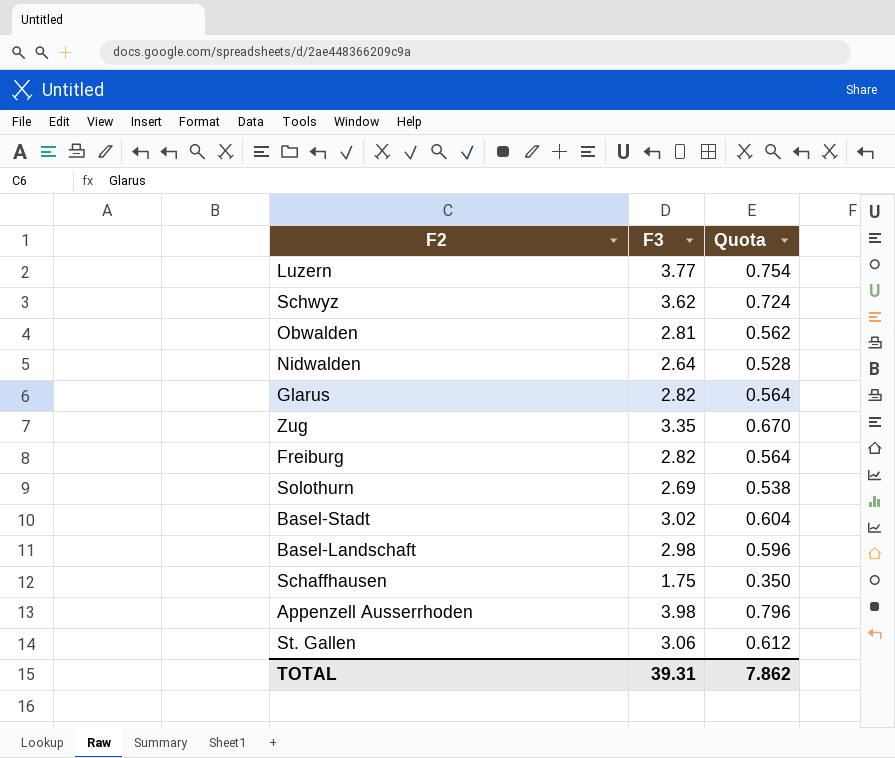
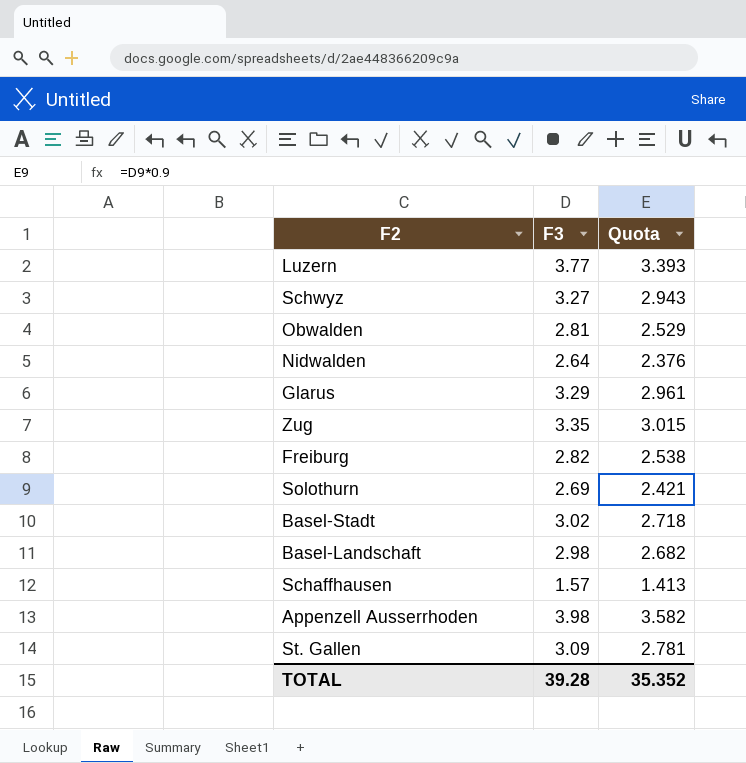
column Quota | formula: [F3] * 0.2 -> [F3] * 0.9
Schwyz | F3: 3.62 -> 3.27
Glarus | F3: 2.82 -> 3.29
Schaffhausen | F3: 1.75 -> 1.57
St. Gallen | F3: 3.06 -> 3.09
TOTAL | F3: 39.31 -> 39.28
TOTAL | Quota: 7.862 -> 35.352

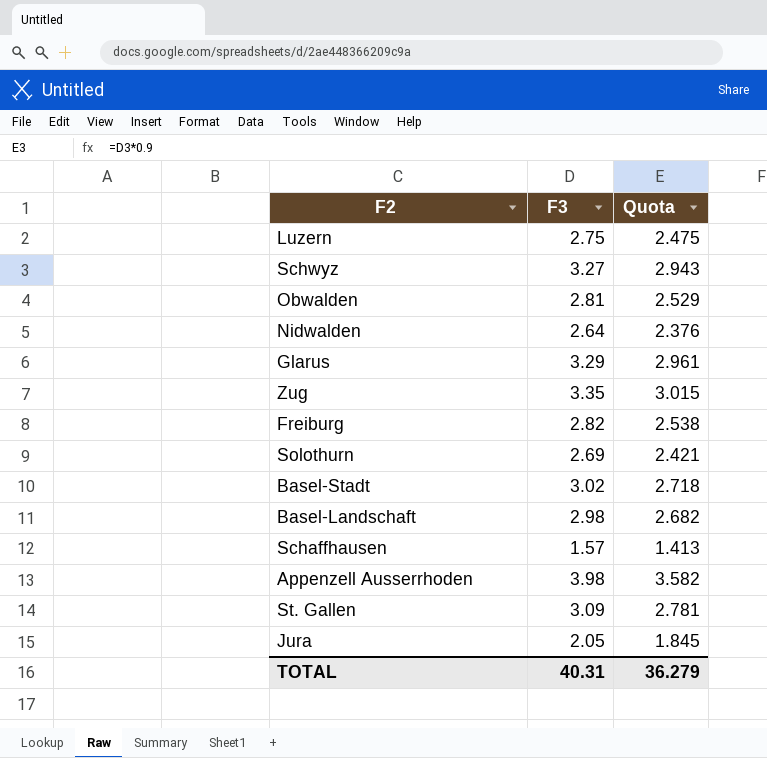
Luzern | F3: 3.77 -> 2.75
Luzern | Quota: 3.393 -> 2.475
row Jura: none -> 2.05 | 1.845
TOTAL | F3: 39.28 -> 40.31
TOTAL | Quota: 35.352 -> 36.279

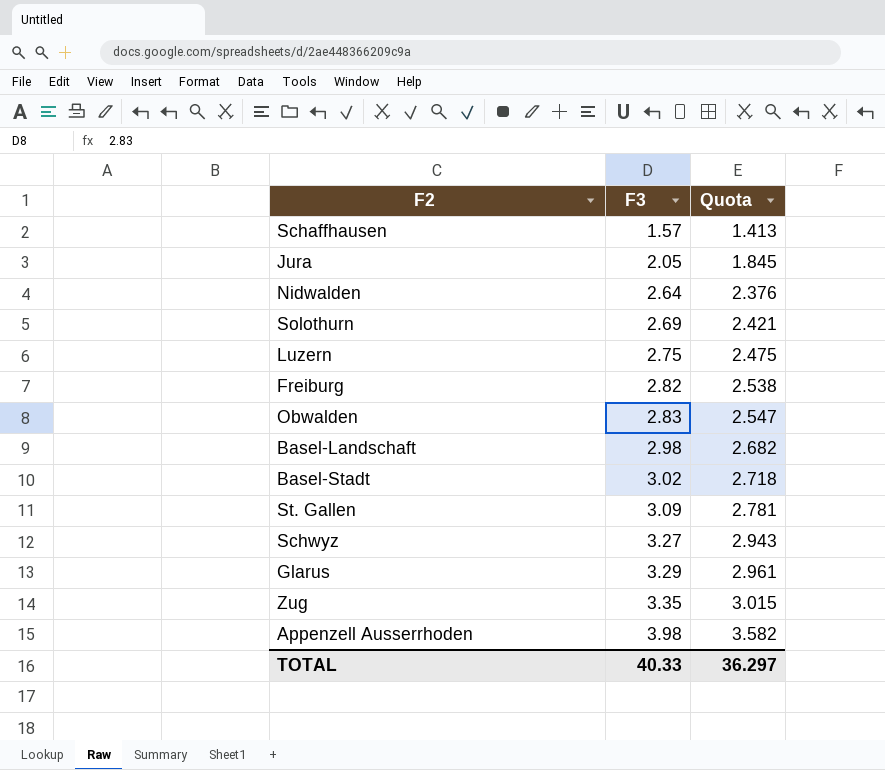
row order: none -> F3 ascending
Obwalden | F3: 2.81 -> 2.83
Obwalden | Quota: 2.529 -> 2.547
TOTAL | F3: 40.31 -> 40.33
TOTAL | Quota: 36.279 -> 36.297

